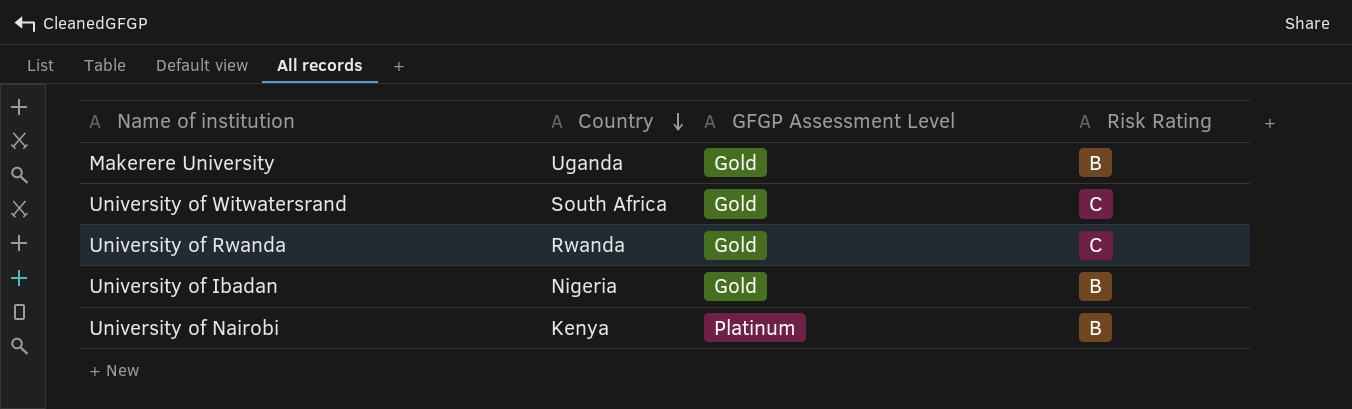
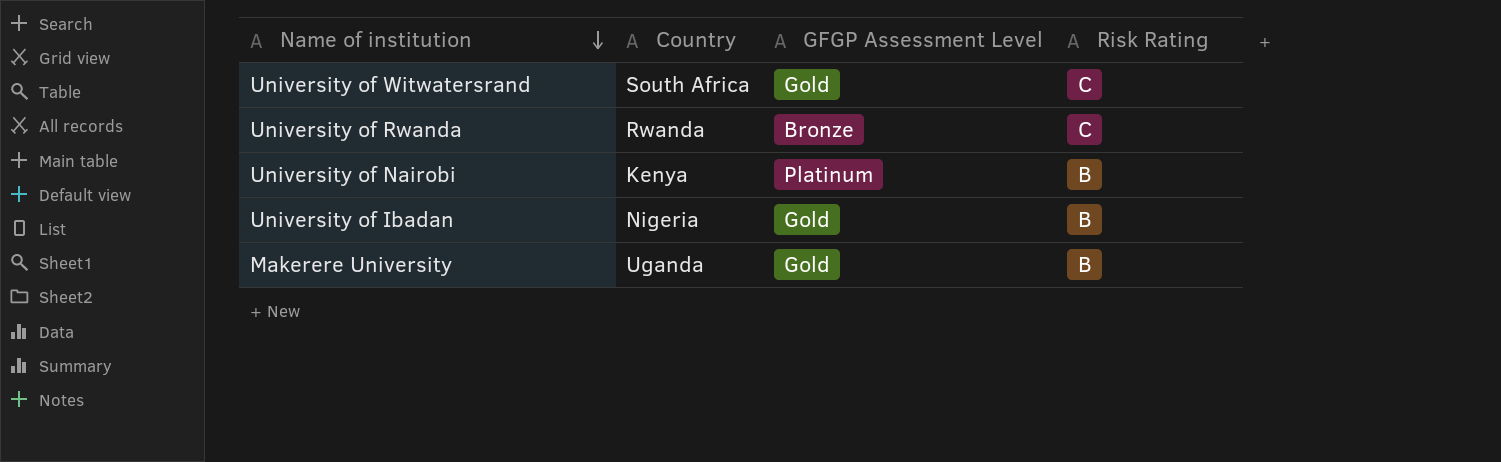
row order: Country descending -> Name of institution descending
University of Rwanda | GFGP Assessment Level: Gold -> Bronze

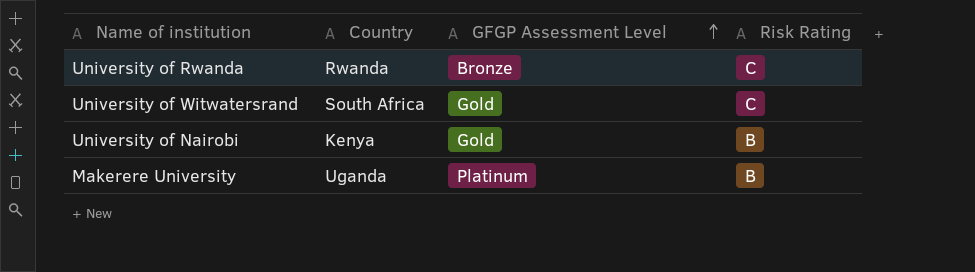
row order: Name of institution descending -> GFGP Assessment Level ascending
row University of Ibadan: Nigeria | Gold | B -> none
University of Nairobi | GFGP Assessment Level: Platinum -> Gold
Makerere University | GFGP Assessment Level: Gold -> Platinum

